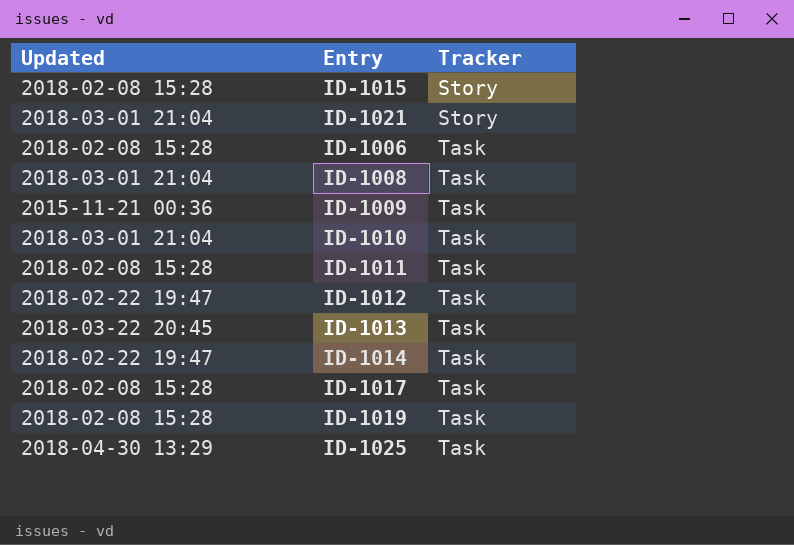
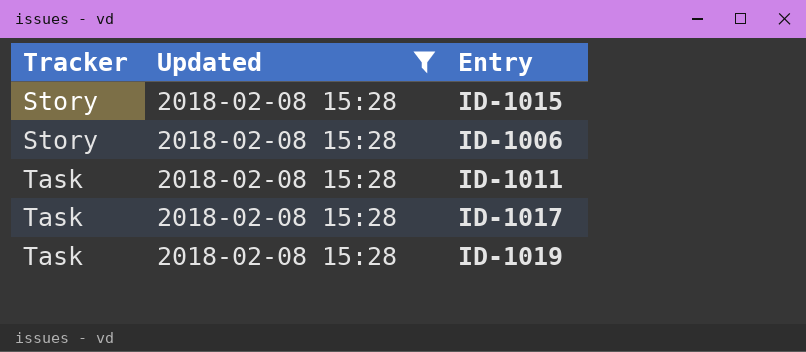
filter: none -> Updated = 2018-02-08 15:28
column Tracker | position: 3 -> 1
ID-1006 | Tracker: Task -> Story

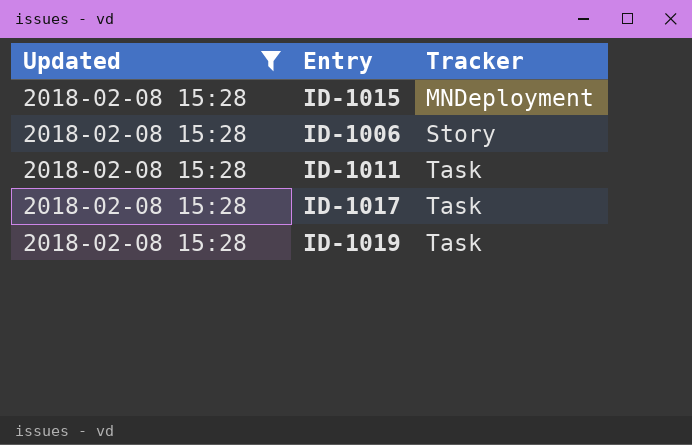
column Tracker | position: 1 -> 3
ID-1015 | Tracker: Story -> MNDeployment

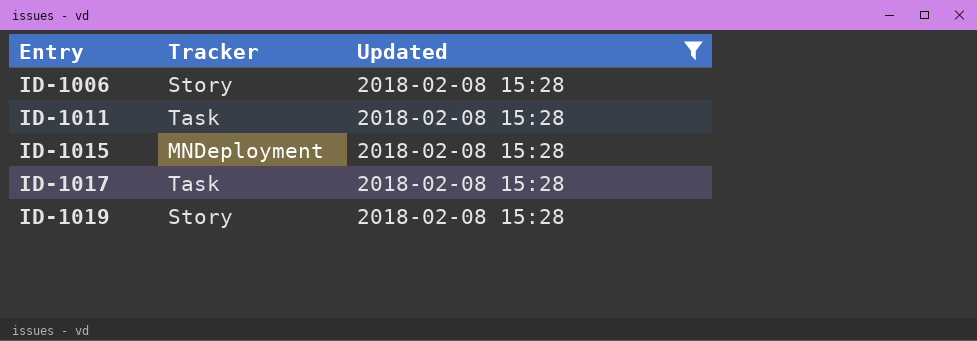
row order: Tracker ascending -> Entry ascending
column Updated | position: 1 -> 3
ID-1019 | Tracker: Task -> Story

